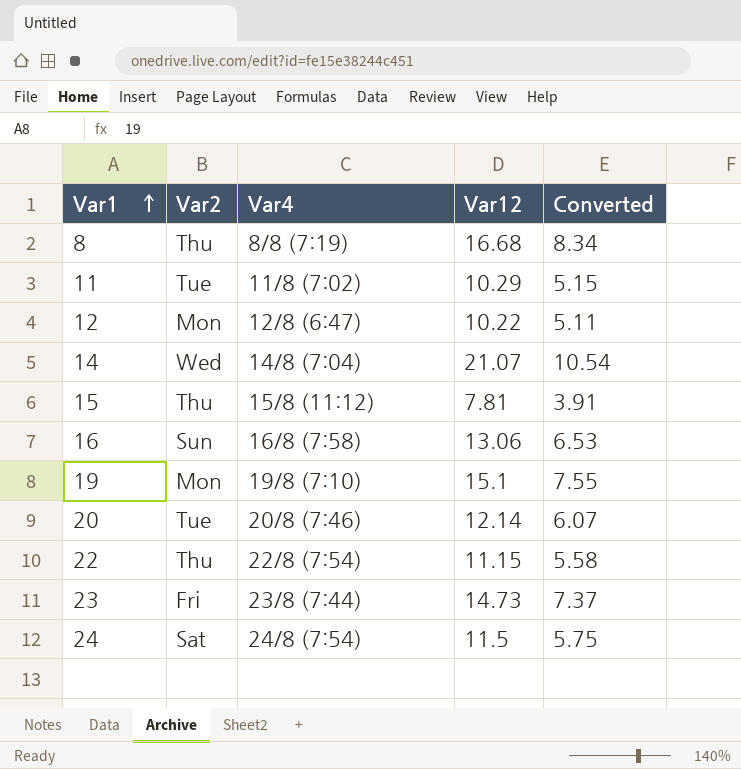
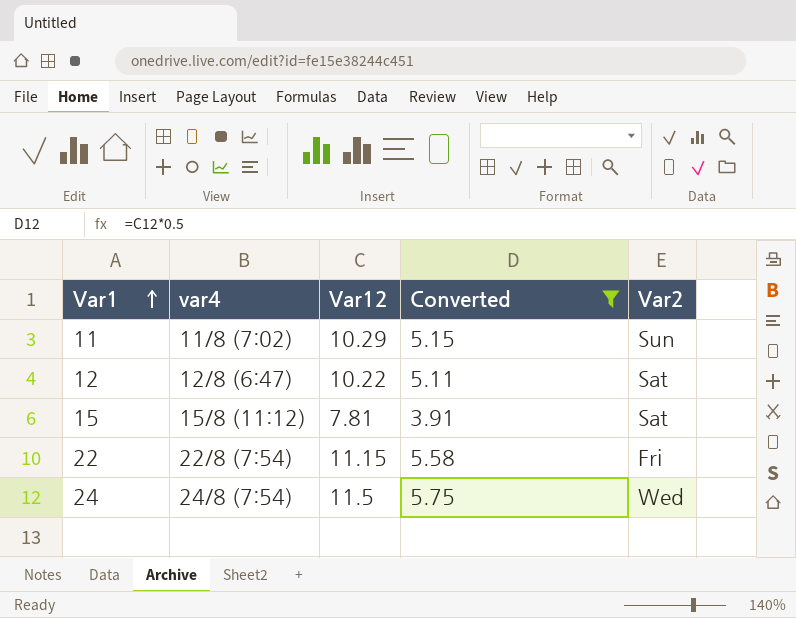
filter: none -> Converted <= 5.75
column name: Var4 -> var4
column Var2 | position: 2 -> 5
11 | Var2: Tue -> Sun
12 | Var2: Mon -> Sat
15 | Var2: Thu -> Sat
22 | Var2: Thu -> Fri
24 | Var2: Sat -> Wed

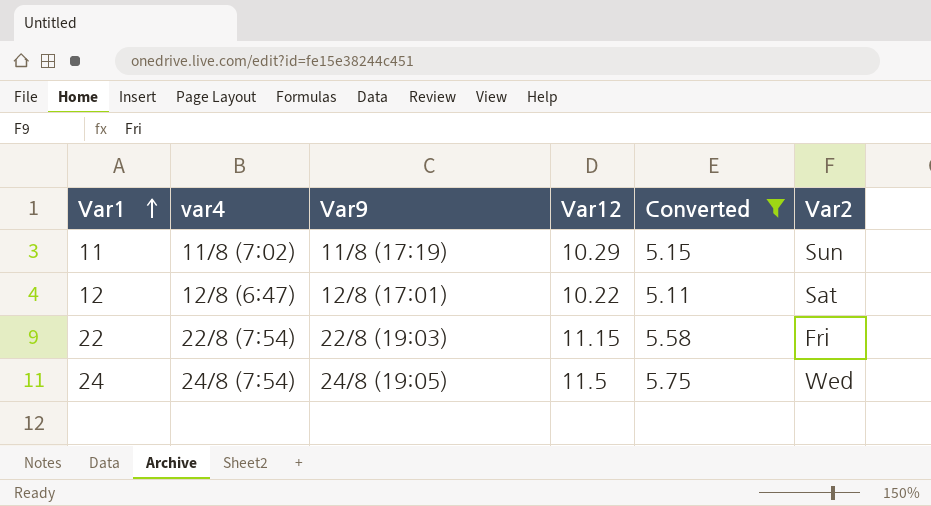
column Var9 | position: none -> 3
row 15: 15/8 (11:12) | 7.81 | 3.91 | Sat -> none

